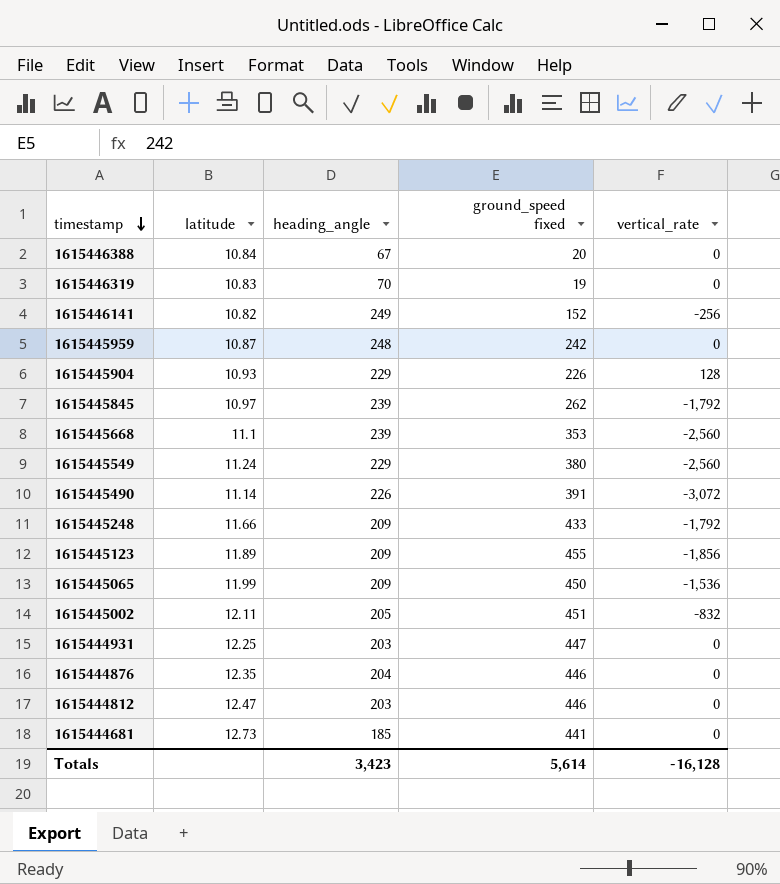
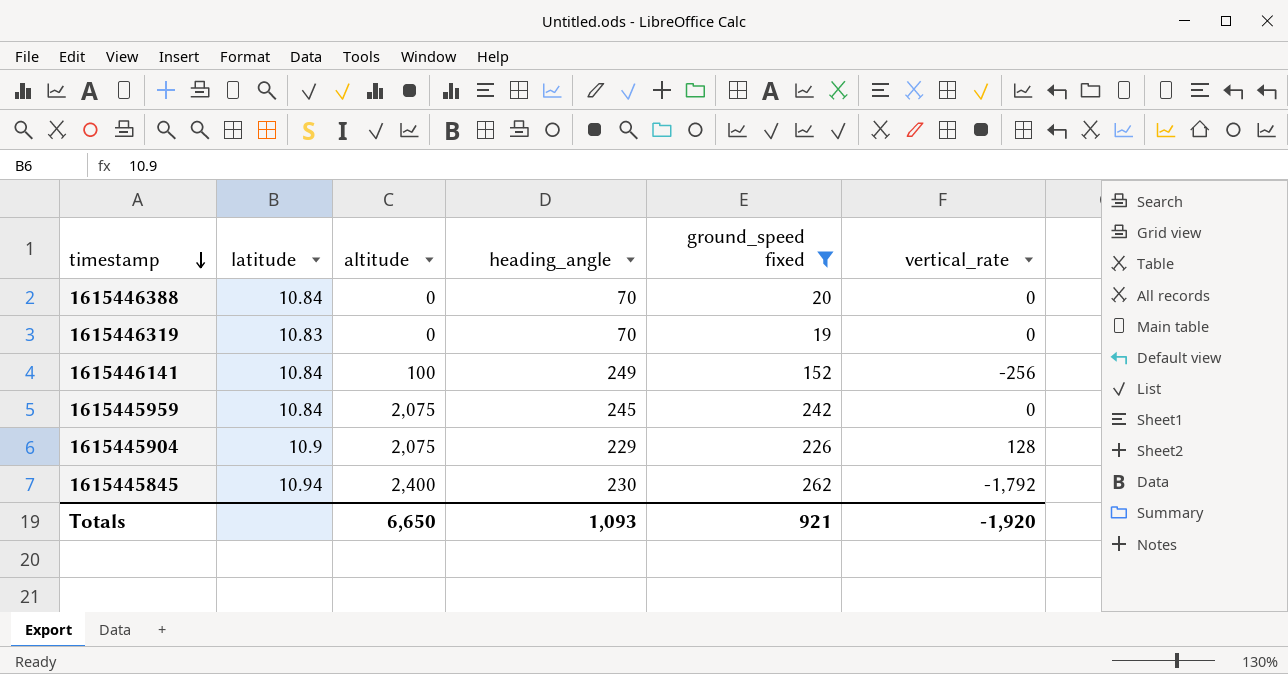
filter: none -> ground_speed fixed <= 262
column altitude | position: none -> 3
1615446388 | heading_angle: 67 -> 70
1615446141 | latitude: 10.82 -> 10.84
1615445959 | latitude: 10.87 -> 10.84
1615445959 | heading_angle: 248 -> 245
1615445904 | latitude: 10.93 -> 10.9
1615445845 | latitude: 10.97 -> 10.94
1615445845 | heading_angle: 239 -> 230
Totals | heading_angle: 3,423 -> 1,093
Totals | ground_speed fixed: 5,614 -> 921
Totals | vertical_rate: -16,128 -> -1,920

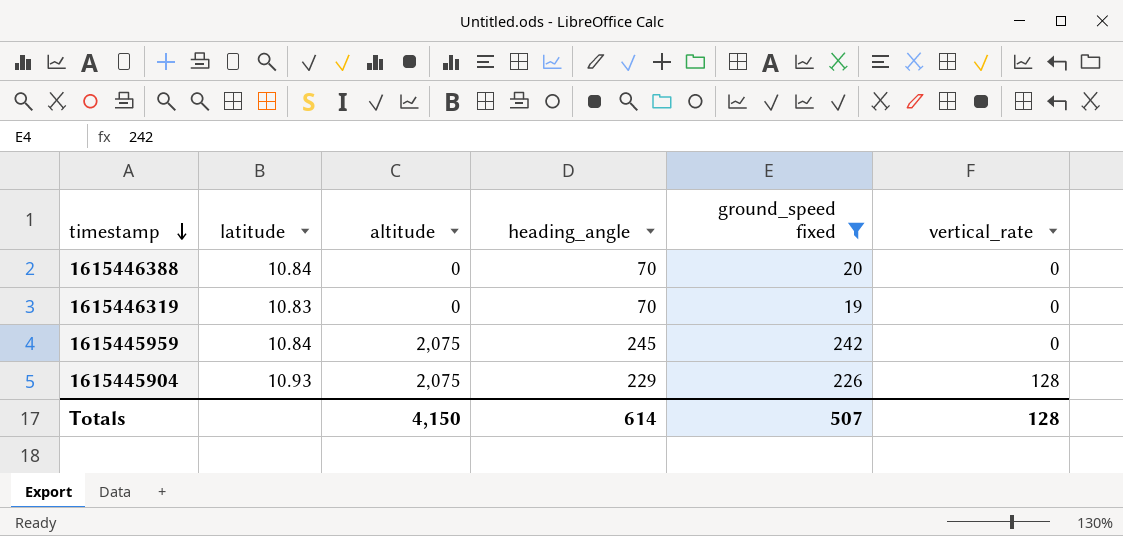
row 1615446141: 10.84 | 100 | 249 | 152 | -256 -> none
row 1615445845: 10.94 | 2,400 | 230 | 262 | -1,792 -> none
1615445904 | latitude: 10.9 -> 10.93
Totals | altitude: 6,650 -> 4,150
Totals | heading_angle: 1,093 -> 614
Totals | ground_speed fixed: 921 -> 507
Totals | vertical_rate: -1,920 -> 128

